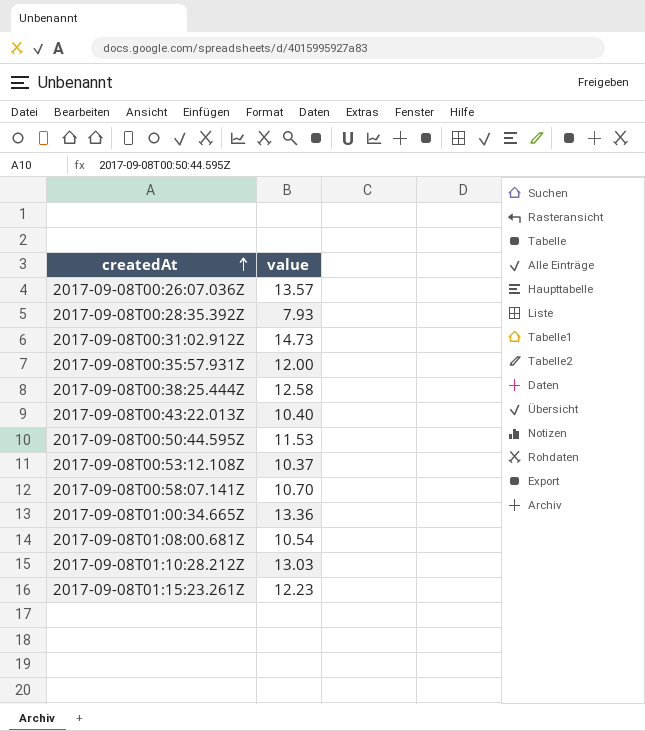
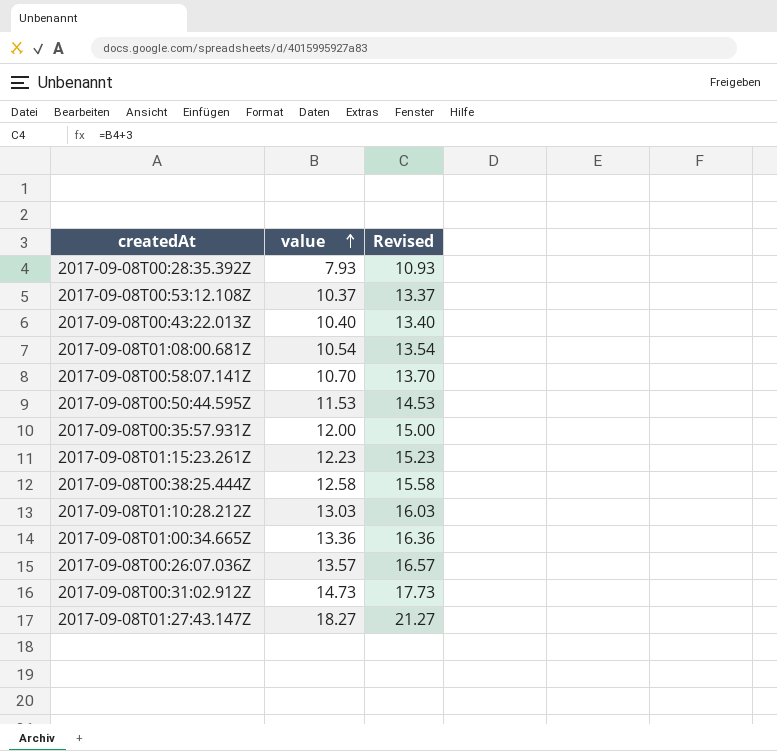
row order: createdAt ascending -> value ascending
column Revised | formula: none -> [value] + 3
row 2017-09-08T01:27:43.147Z: none -> 18.27 | 21.27

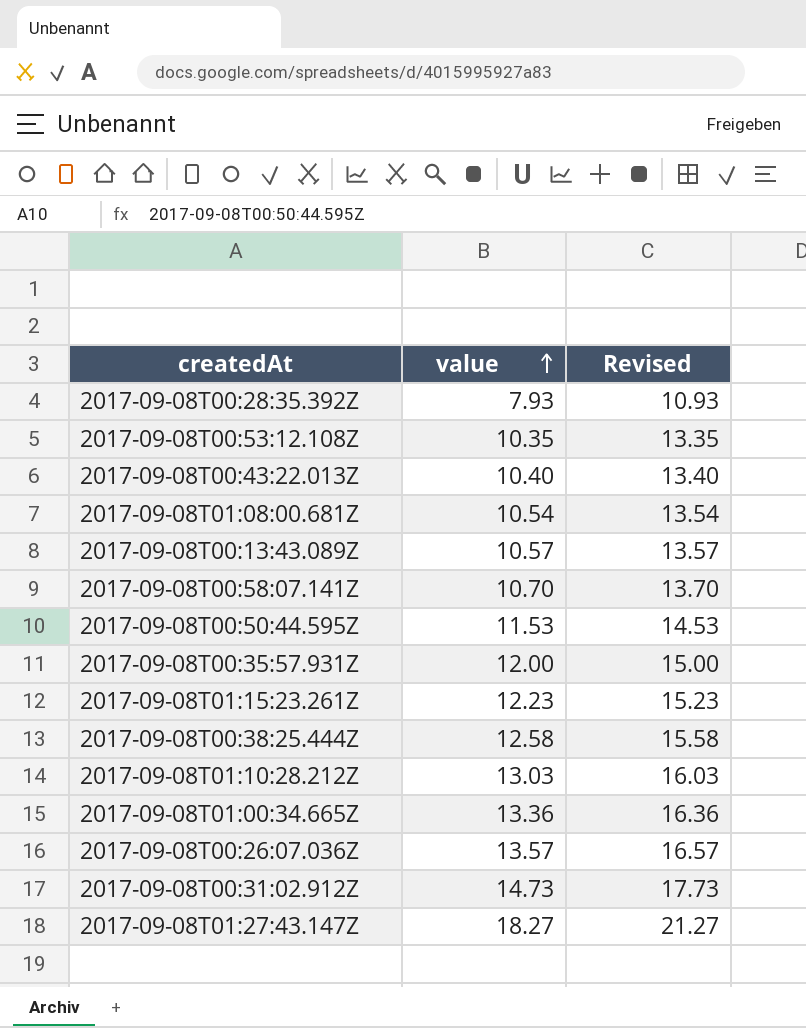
2017-09-08T00:53:12.108Z | value: 10.37 -> 10.35
2017-09-08T00:53:12.108Z | Revised: 13.37 -> 13.35
row 2017-09-08T00:13:43.089Z: none -> 10.57 | 13.57

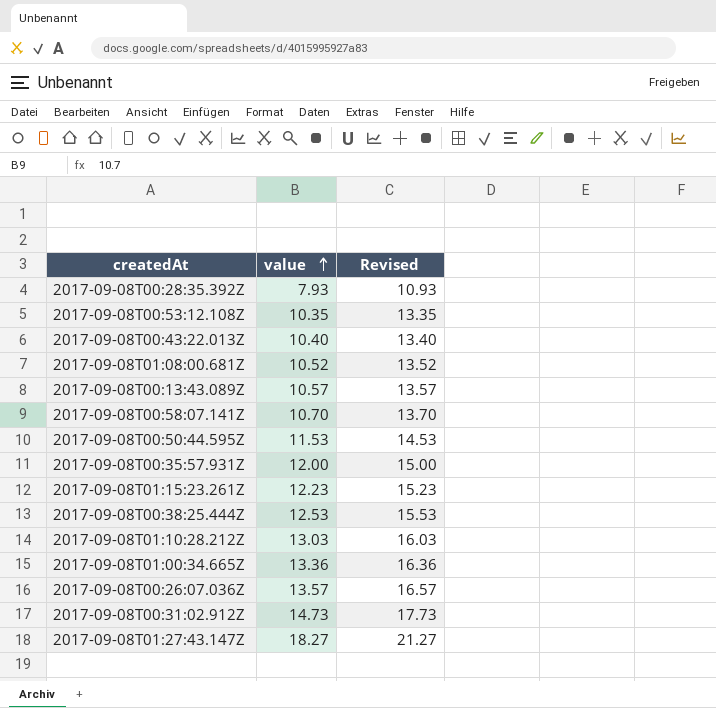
2017-09-08T01:08:00.681Z | value: 10.54 -> 10.52
2017-09-08T01:08:00.681Z | Revised: 13.54 -> 13.52
2017-09-08T00:38:25.444Z | value: 12.58 -> 12.53
2017-09-08T00:38:25.444Z | Revised: 15.58 -> 15.53

